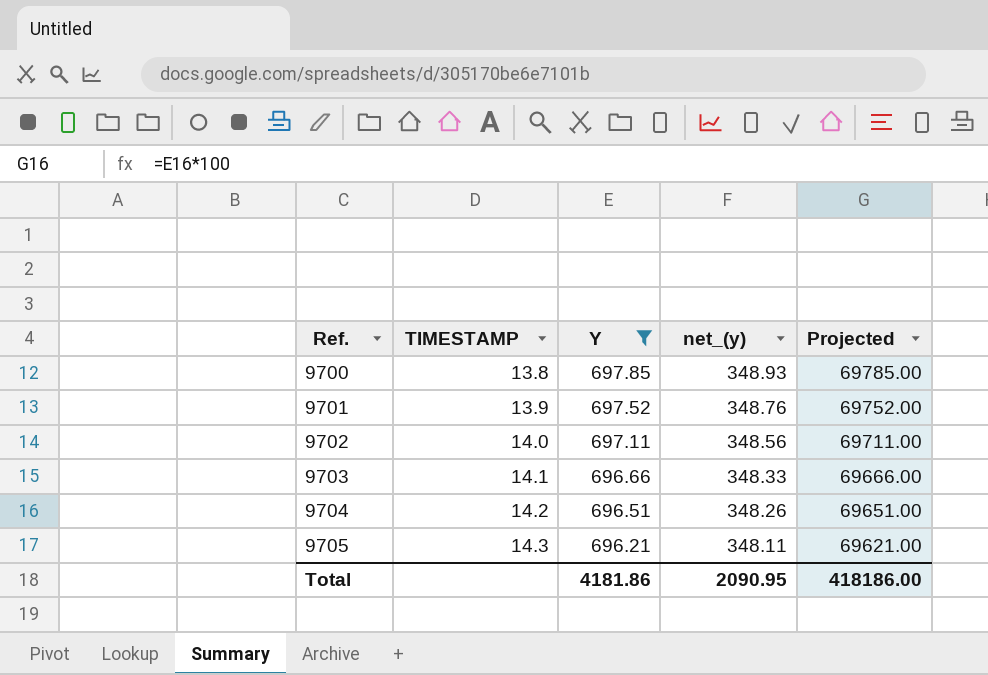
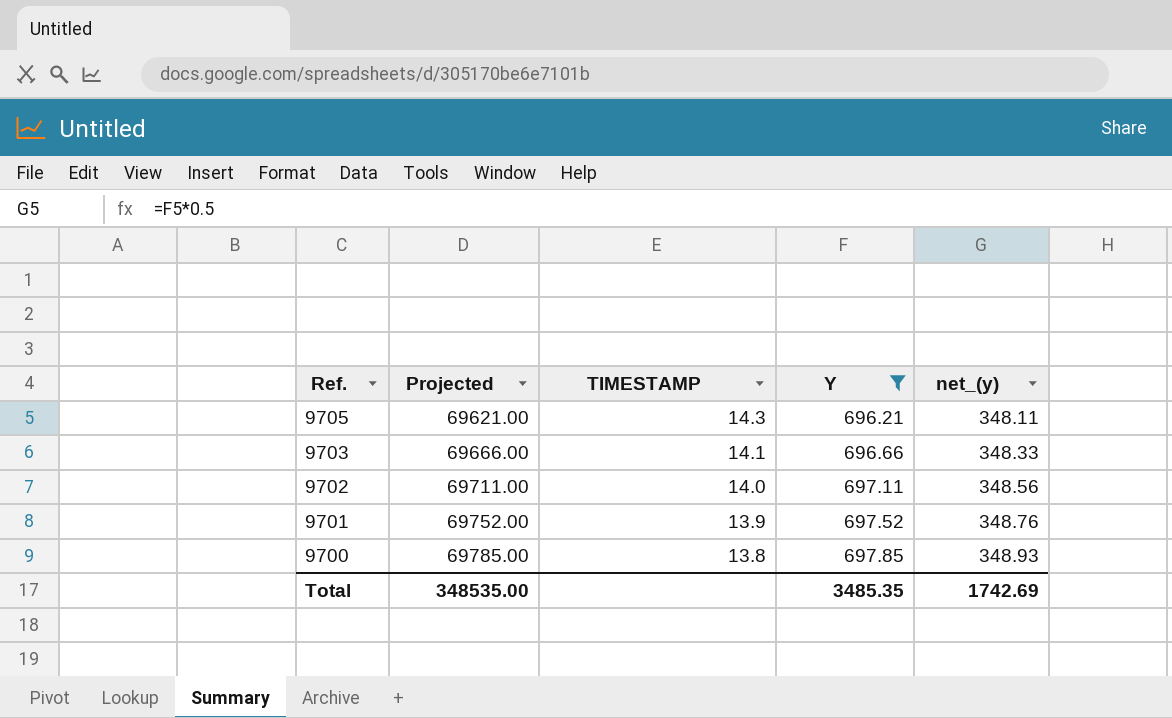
row order: Ref. ascending -> Ref. descending
column Projected | position: 5 -> 2
row 9704: 14.2 | 696.51 | 348.26 | 69651.00 -> none
Total | Projected: 418186.00 -> 348535.00
Total | Y: 4181.86 -> 3485.35
Total | net_(y): 2090.95 -> 1742.69

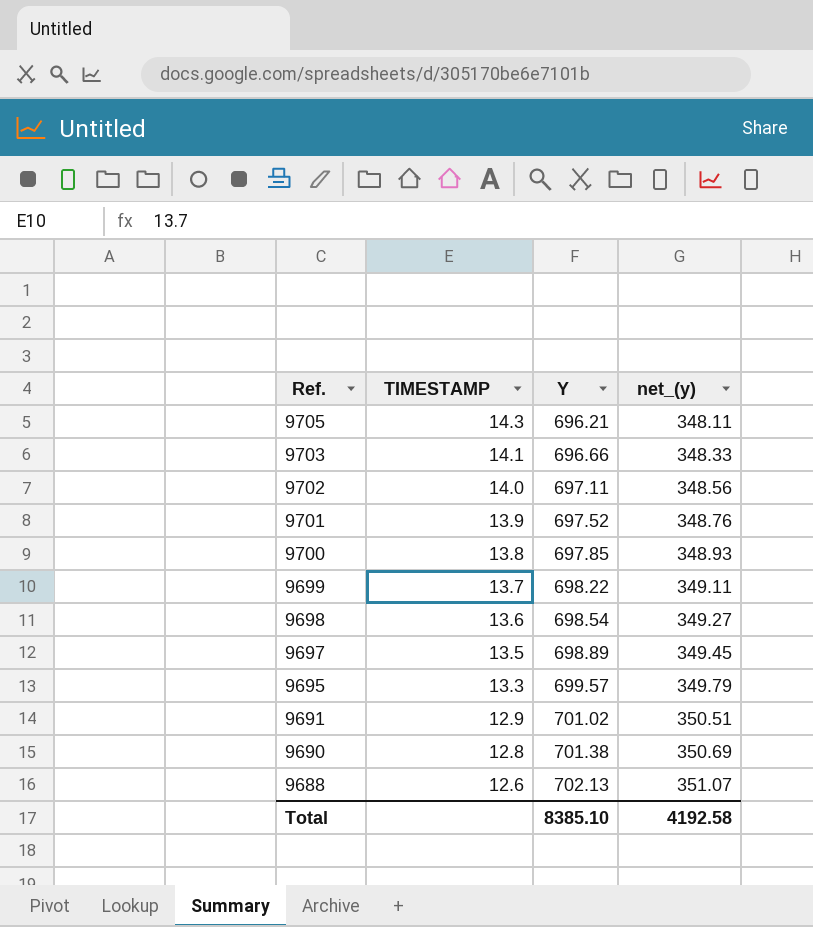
filter: Y <= 697.85 -> none
column Projected | formula: [Y] * 100 -> none
Total | Y: 3485.35 -> 8385.10
Total | net_(y): 1742.69 -> 4192.58

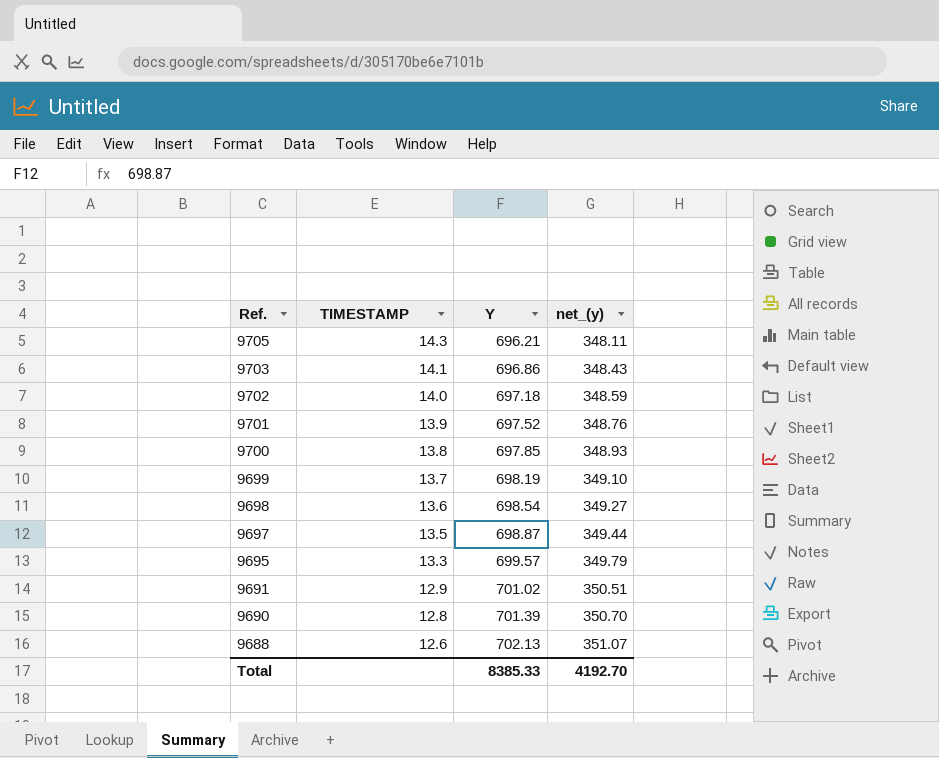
9703 | Y: 696.66 -> 696.86
9703 | net_(y): 348.33 -> 348.43
9702 | Y: 697.11 -> 697.18
9702 | net_(y): 348.56 -> 348.59
9699 | Y: 698.22 -> 698.19
9699 | net_(y): 349.11 -> 349.10
9697 | Y: 698.89 -> 698.87
9697 | net_(y): 349.45 -> 349.44
9690 | Y: 701.38 -> 701.39
9690 | net_(y): 350.69 -> 350.70
Total | Y: 8385.10 -> 8385.33
Total | net_(y): 4192.58 -> 4192.70

